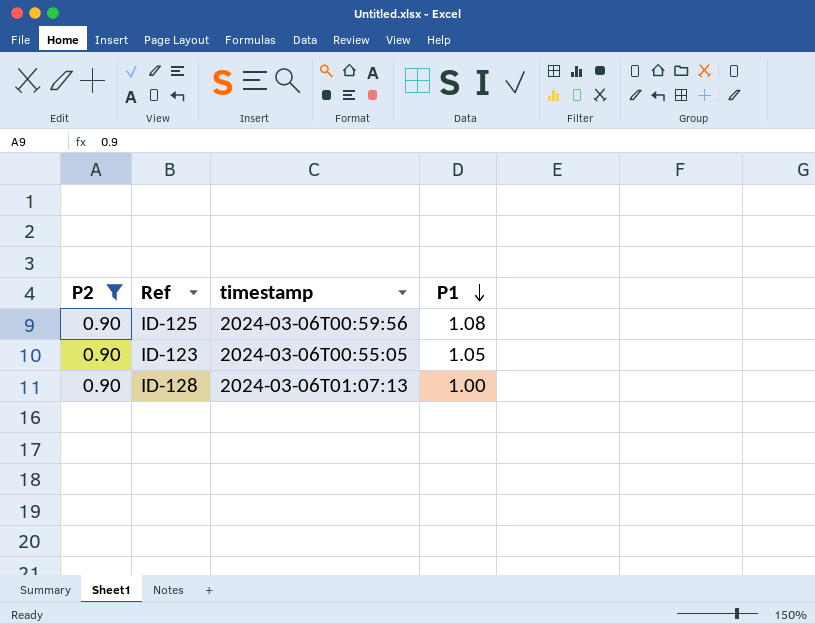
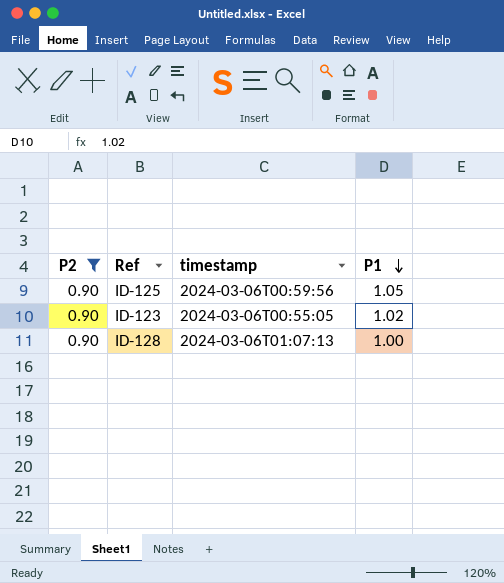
ID-125 | P1: 1.08 -> 1.05
ID-123 | P1: 1.05 -> 1.02

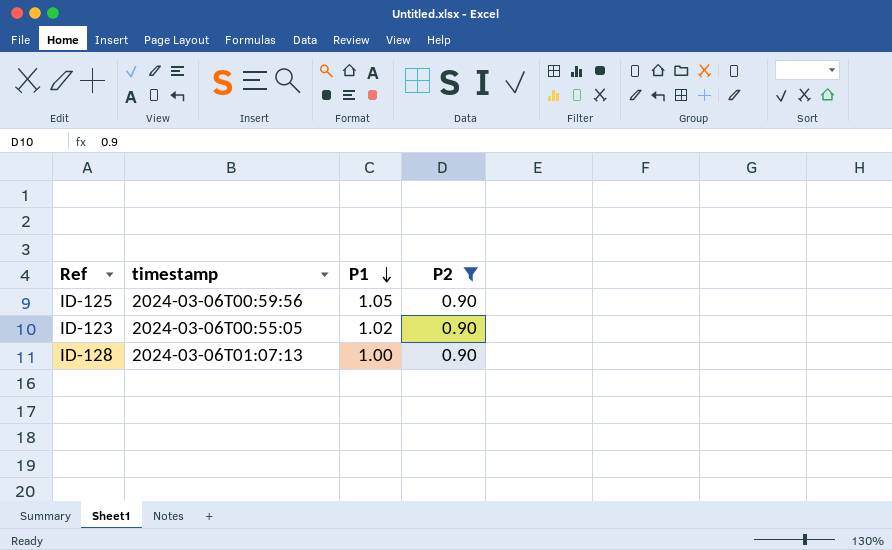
column P2 | position: 1 -> 4

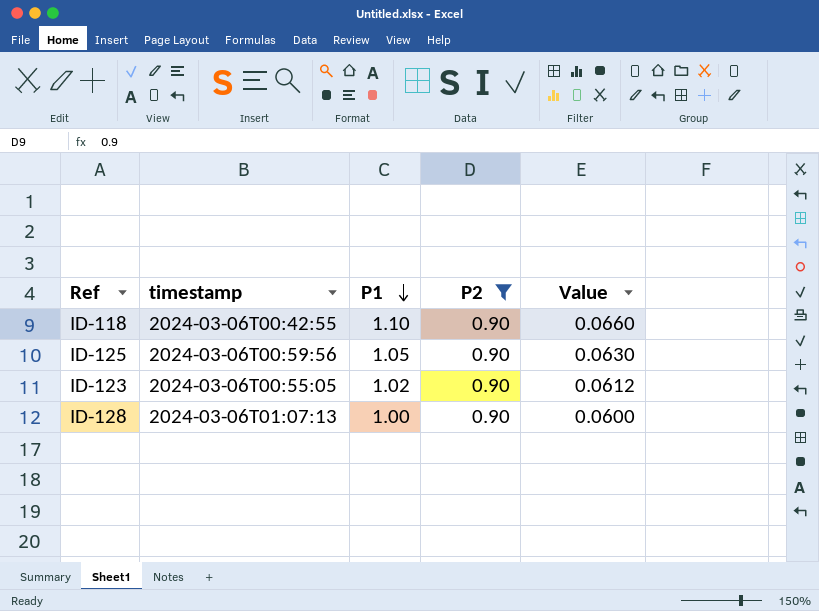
column Value | formula: none -> [P1] * 0.06
row ID-118: none -> 2024-03-06T00:42:55 | 1.10 | 0.90 | 0.0660

